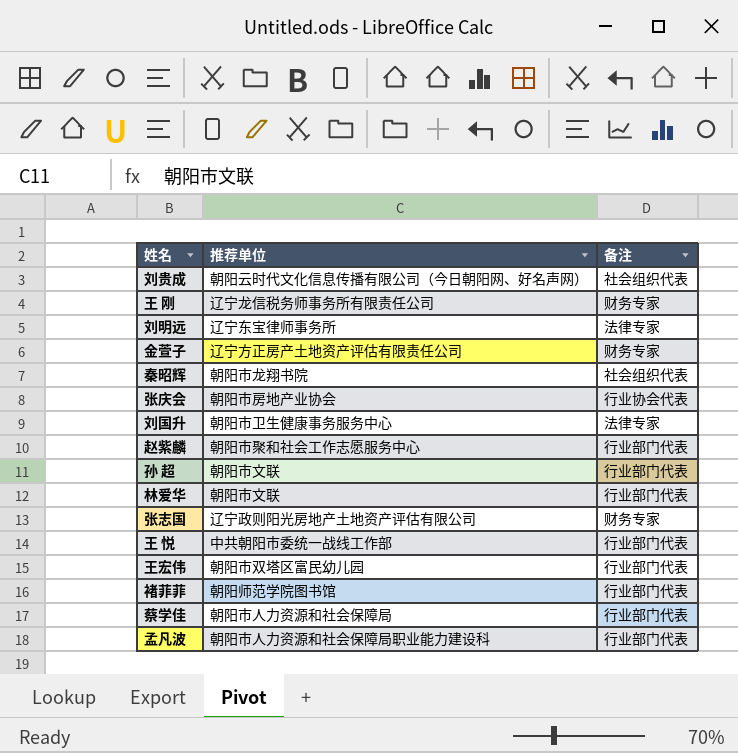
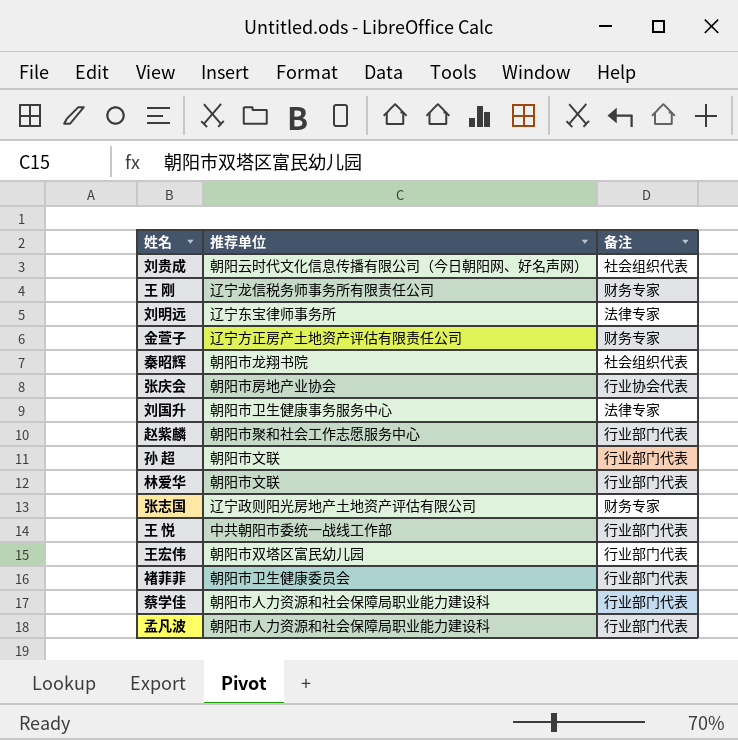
褚菲菲 | 推荐单位: 朝阳师范学院图书馆 -> 朝阳市卫生健康委员会
蔡学佳 | 推荐单位: 朝阳市人力资源和社会保障局 -> 朝阳市人力资源和社会保障局职业能力建设科

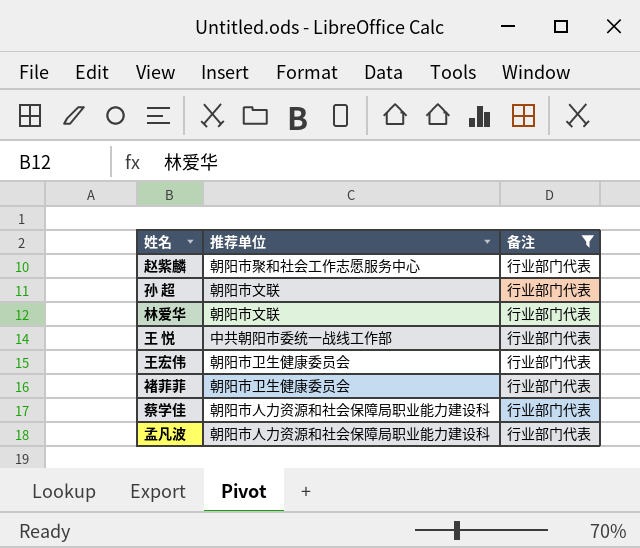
filter: none -> 备注 = 行业部门代表
王宏伟 | 推荐单位: 朝阳市双塔区富民幼儿园 -> 朝阳市卫生健康委员会

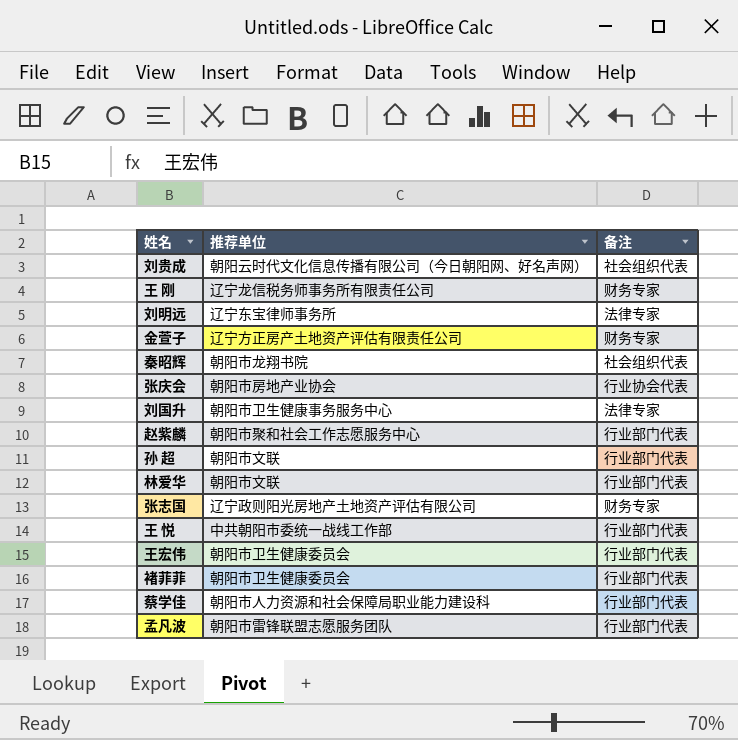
filter: 备注 = 行业部门代表 -> none
孟凡波 | 推荐单位: 朝阳市人力资源和社会保障局职业能力建设科 -> 朝阳市雷锋联盟志愿服务团队

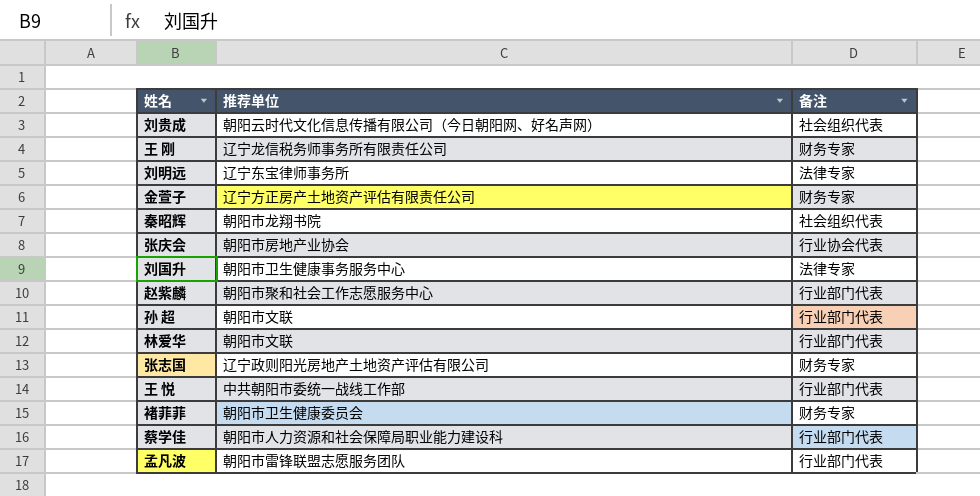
row 王宏伟: 朝阳市卫生健康委员会 | 行业部门代表 -> none
褚菲菲 | 备注: 行业部门代表 -> 财务专家

